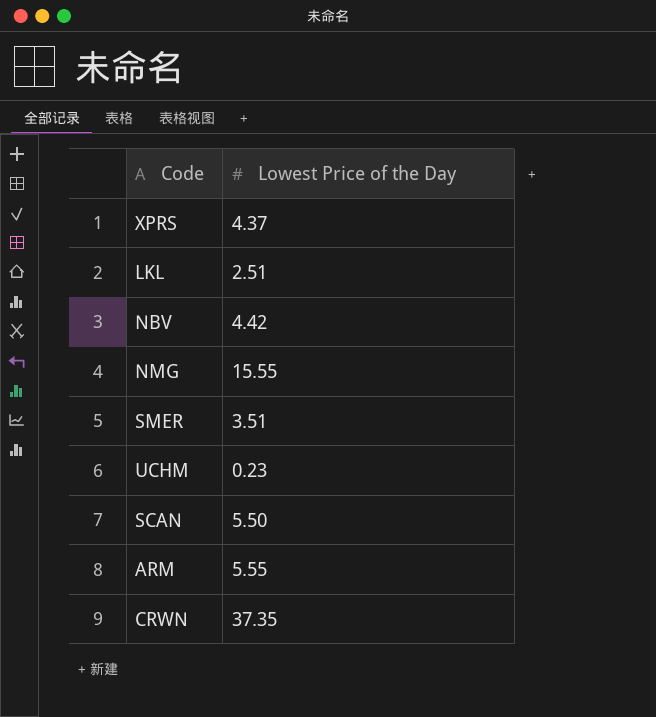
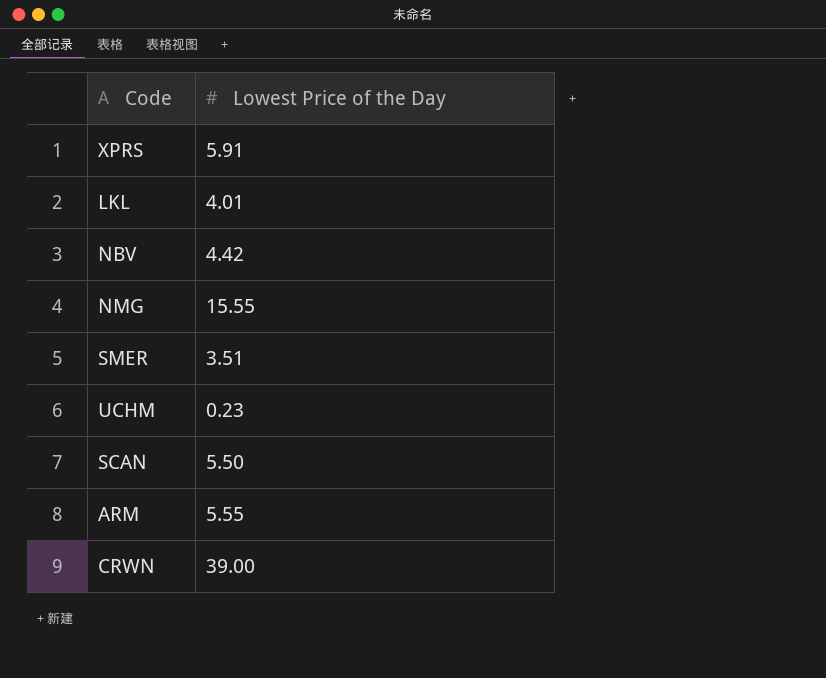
XPRS | Lowest Price of the Day: 4.37 -> 5.91
LKL | Lowest Price of the Day: 2.51 -> 4.01
CRWN | Lowest Price of the Day: 37.35 -> 39.00

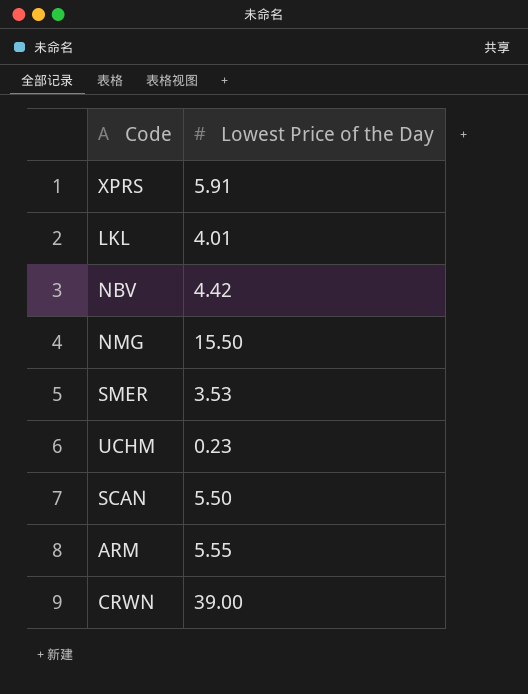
NMG | Lowest Price of the Day: 15.55 -> 15.50
SMER | Lowest Price of the Day: 3.51 -> 3.53

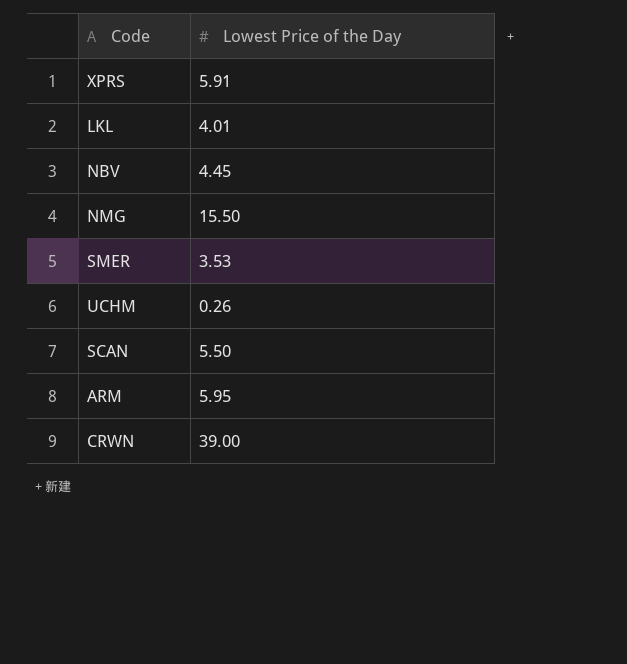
NBV | Lowest Price of the Day: 4.42 -> 4.45
UCHM | Lowest Price of the Day: 0.23 -> 0.26
ARM | Lowest Price of the Day: 5.55 -> 5.95

